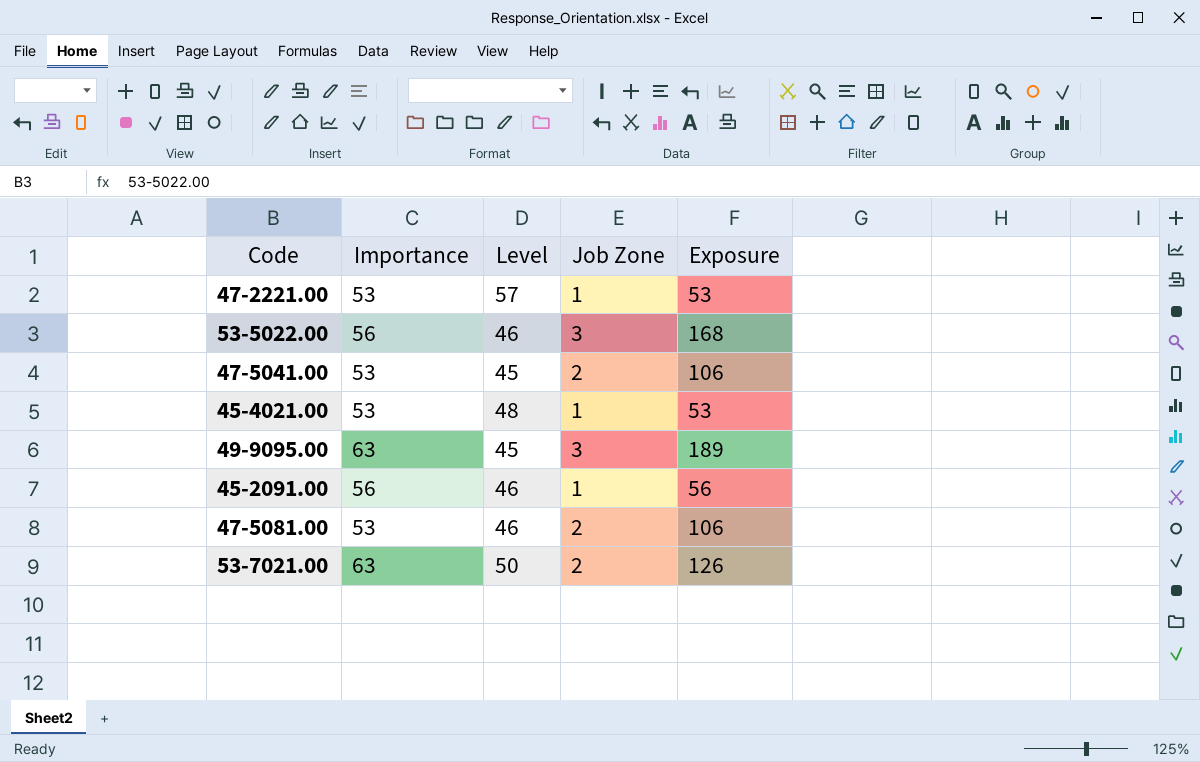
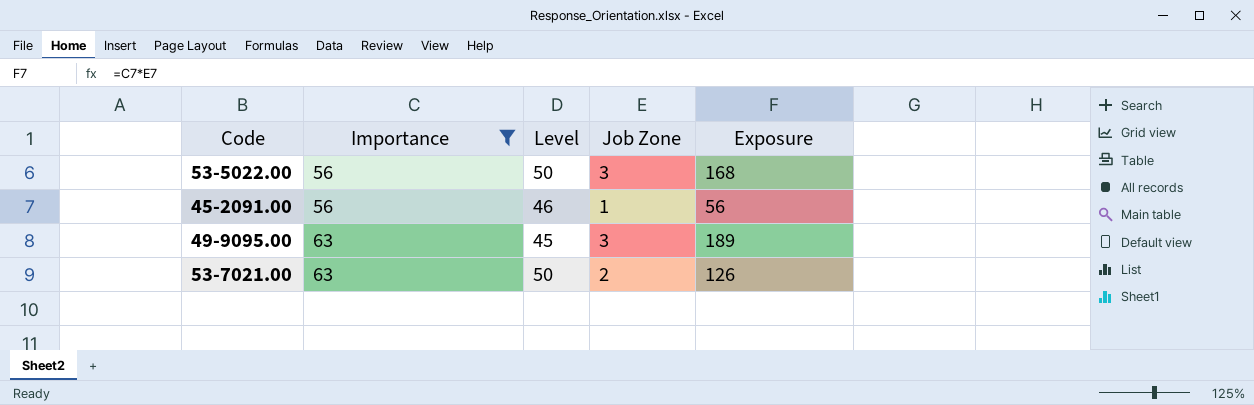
filter: none -> Importance != 53
row order: none -> Importance ascending
53-5022.00 | Level: 46 -> 50

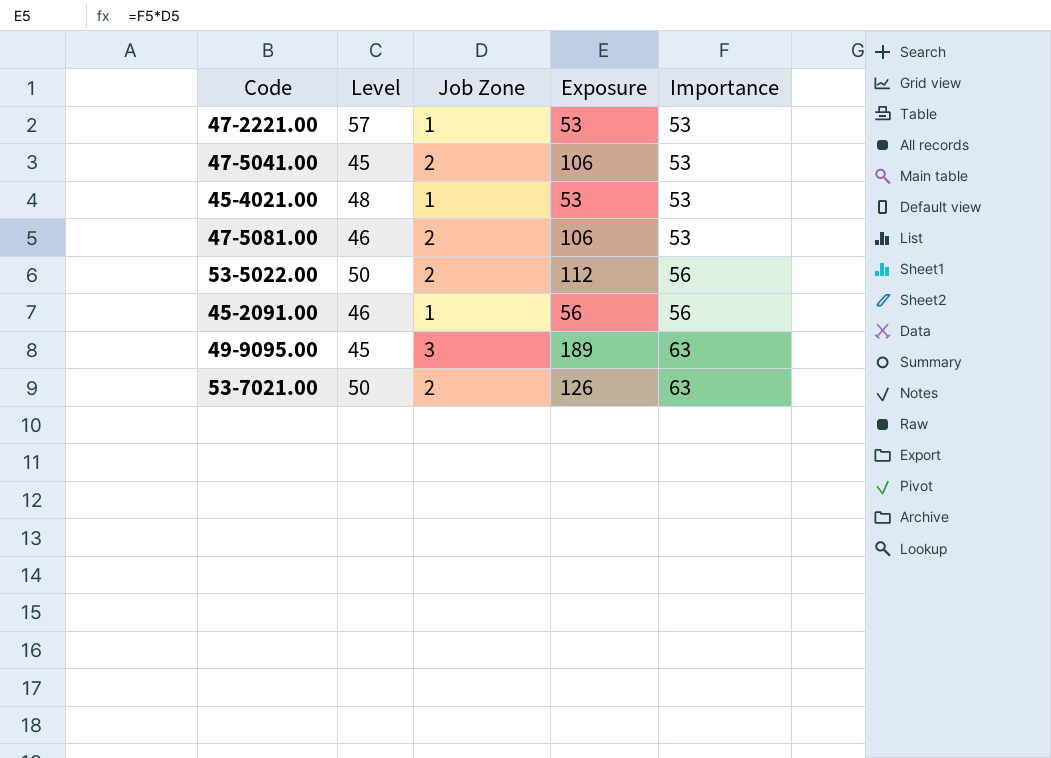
filter: Importance != 53 -> none
column Importance | position: 2 -> 5
53-5022.00 | Job Zone: 3 -> 2
53-5022.00 | Exposure: 168 -> 112

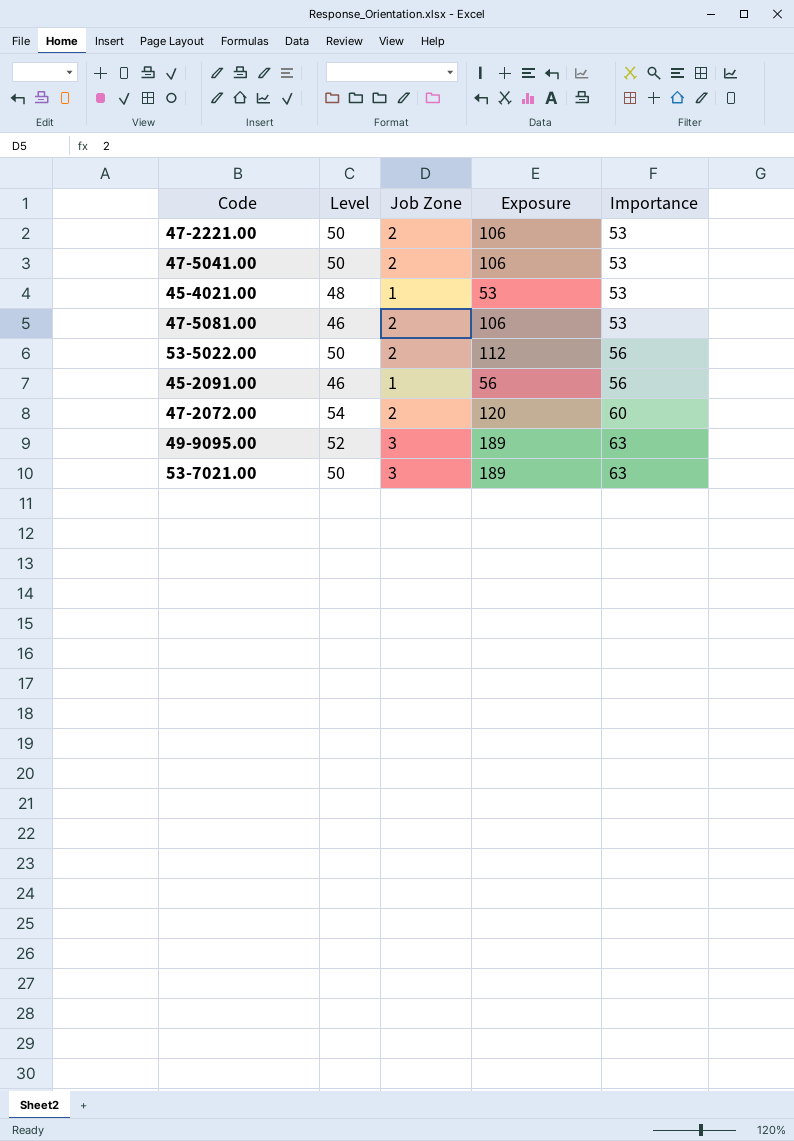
47-2221.00 | Level: 57 -> 50
47-2221.00 | Job Zone: 1 -> 2
47-2221.00 | Exposure: 53 -> 106
47-5041.00 | Level: 45 -> 50
row 47-2072.00: none -> 54 | 2 | 120 | 60
49-9095.00 | Level: 45 -> 52
53-7021.00 | Job Zone: 2 -> 3
53-7021.00 | Exposure: 126 -> 189

